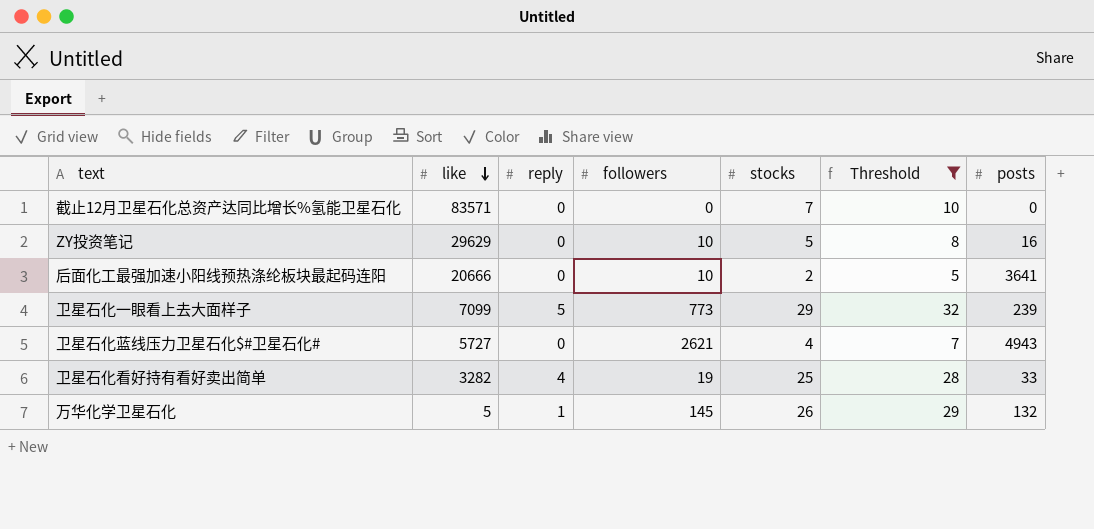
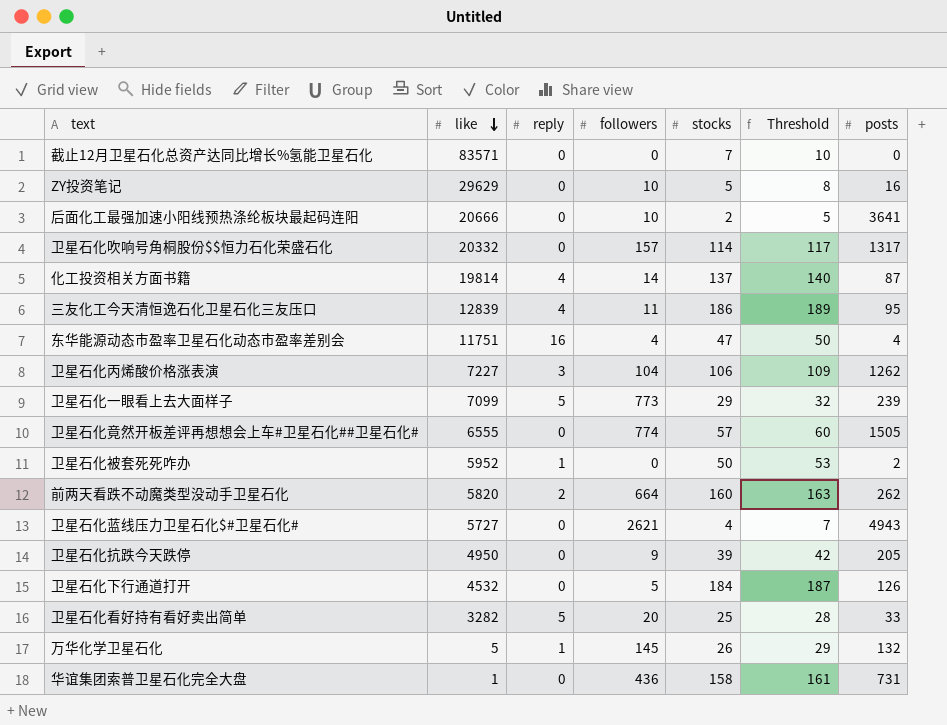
filter: Threshold <= 32 -> none
卫星石化看好持有看好卖出简单 | reply: 4 -> 5
卫星石化看好持有看好卖出简单 | followers: 19 -> 20

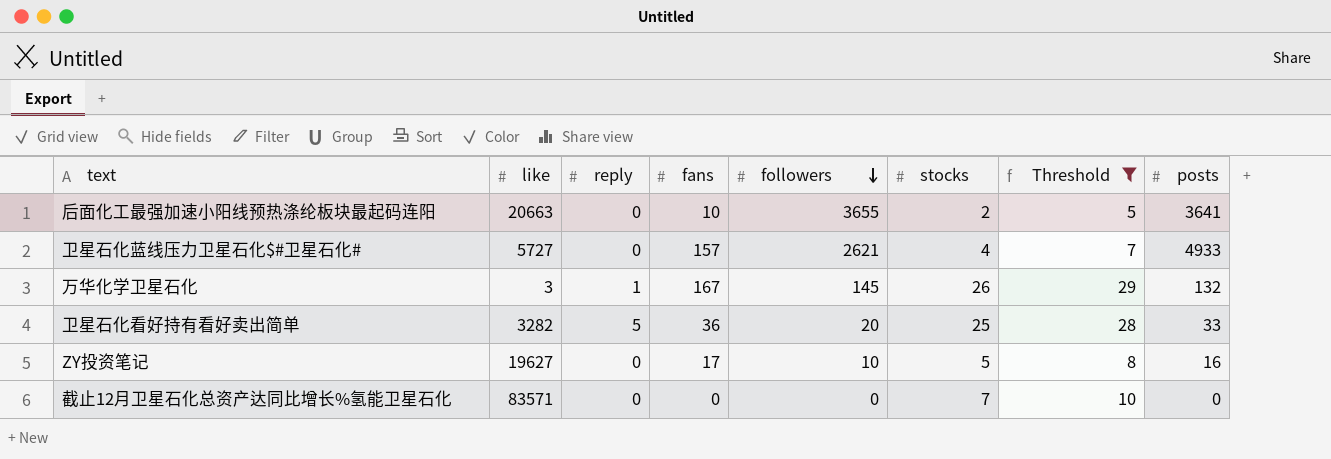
filter: none -> Threshold <= 29
row order: like descending -> followers descending
column fans | position: none -> 4
后面化工最强加速小阳线预热涤纶板块最起码连阳 | like: 20666 -> 20663
后面化工最强加速小阳线预热涤纶板块最起码连阳 | followers: 10 -> 3655
卫星石化蓝线压力卫星石化$#卫星石化# | posts: 4943 -> 4933
万华化学卫星石化 | like: 5 -> 3
ZY投资笔记 | like: 29629 -> 19627

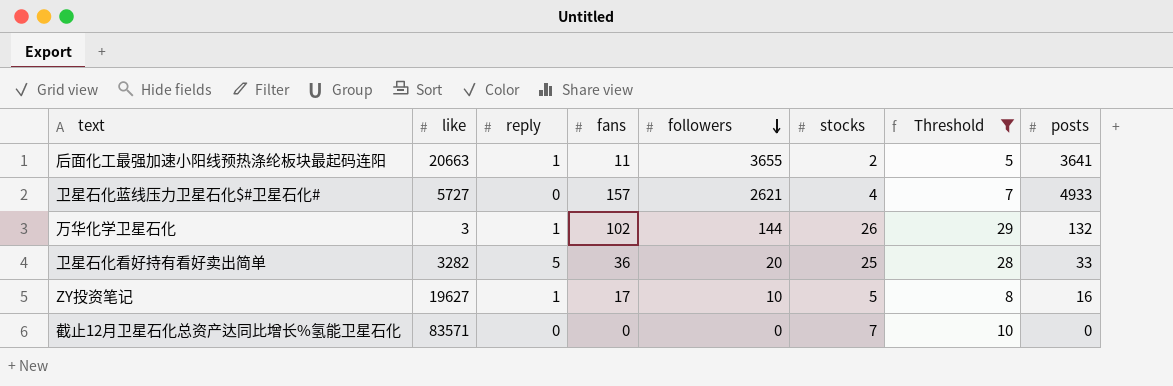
后面化工最强加速小阳线预热涤纶板块最起码连阳 | reply: 0 -> 1
后面化工最强加速小阳线预热涤纶板块最起码连阳 | fans: 10 -> 11
万华化学卫星石化 | fans: 167 -> 102
万华化学卫星石化 | followers: 145 -> 144
ZY投资笔记 | reply: 0 -> 1

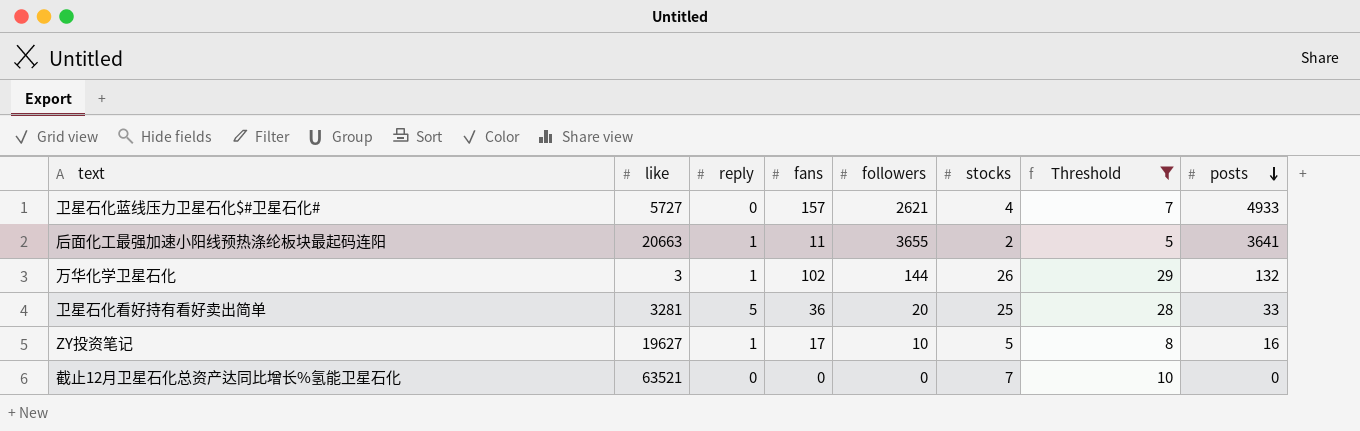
row order: followers descending -> posts descending
卫星石化看好持有看好卖出简单 | like: 3282 -> 3281
截止12月卫星石化总资产达同比增长%氢能卫星石化 | like: 83571 -> 63521

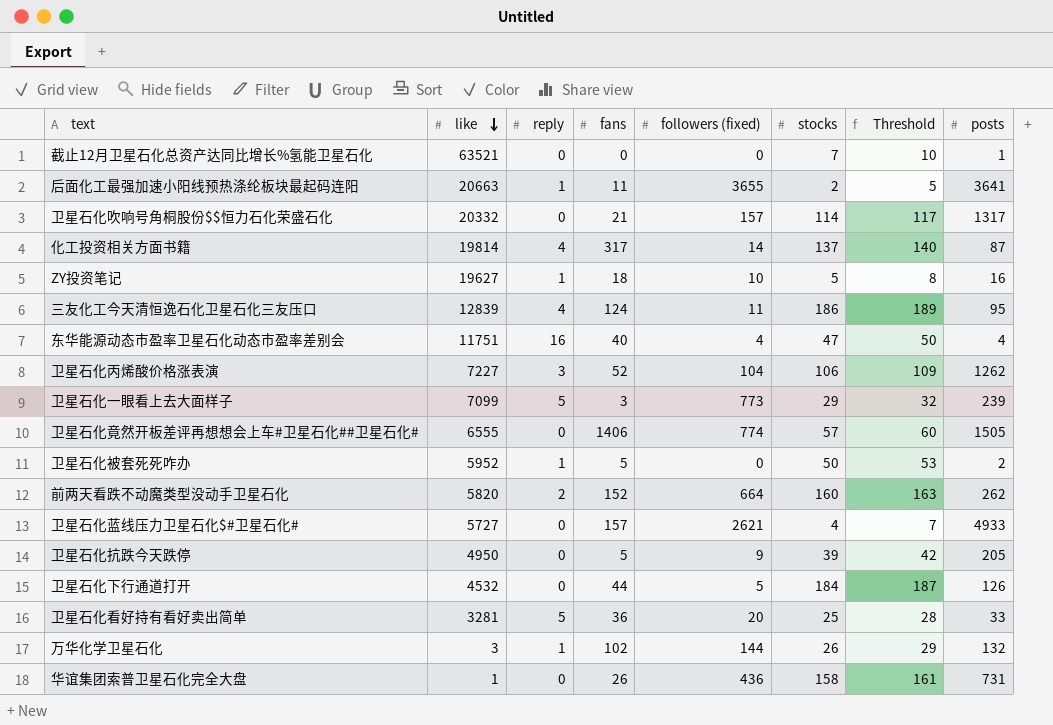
filter: Threshold <= 29 -> none
row order: posts descending -> like descending
column name: followers -> followers (fixed)
截止12月卫星石化总资产达同比增长%氢能卫星石化 | posts: 0 -> 1
ZY投资笔记 | fans: 17 -> 18

